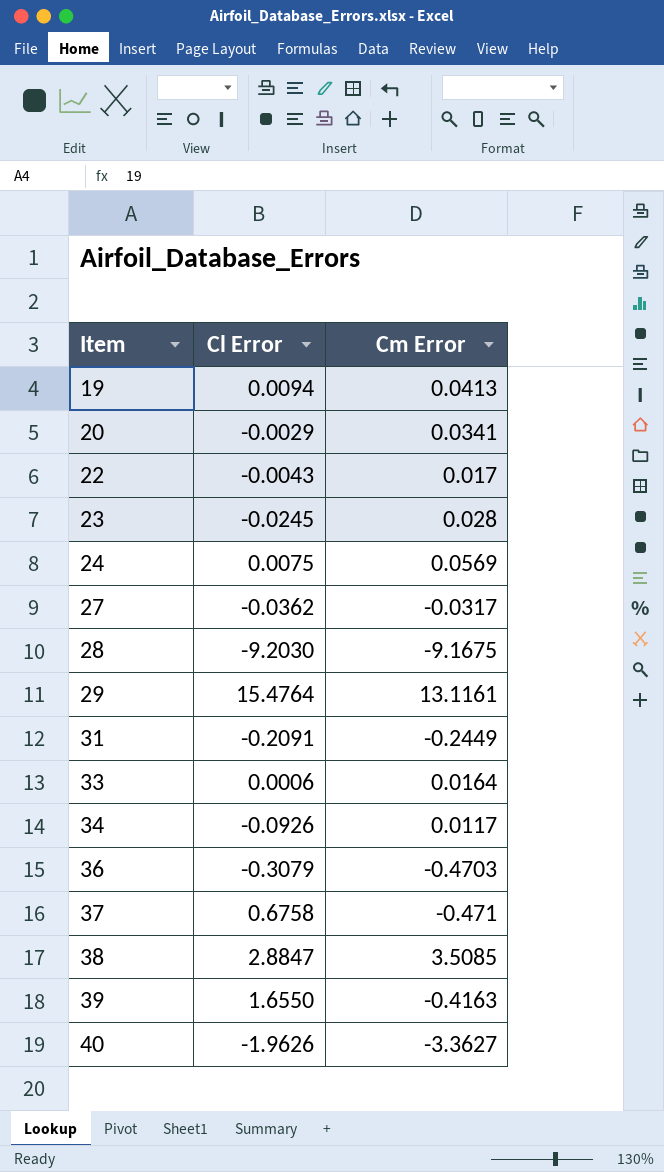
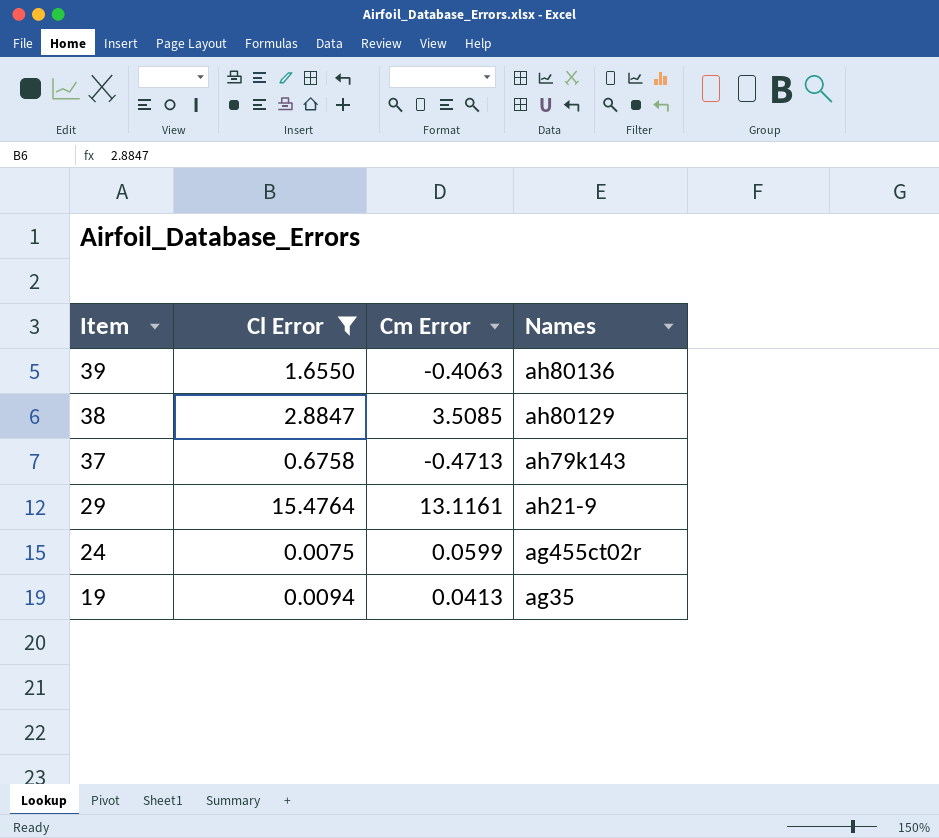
filter: none -> Cl Error >= 0.0075
row order: Item ascending -> Item descending
column Names | position: none -> 4
39 | Cm Error: -0.4163 -> -0.4063
37 | Cm Error: -0.471 -> -0.4713
24 | Cm Error: 0.0569 -> 0.0599

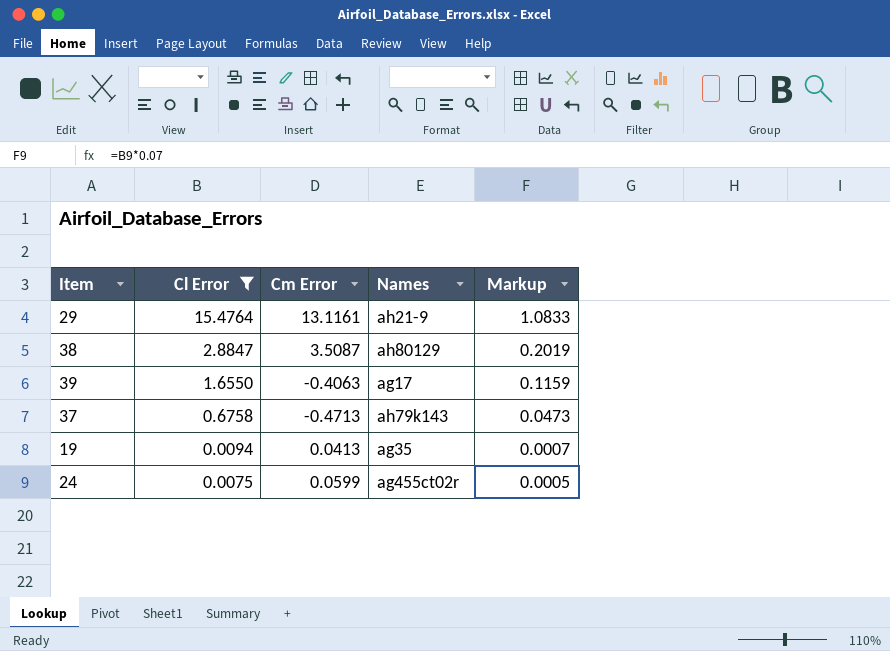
row order: Item descending -> Cl Error descending
column Markup | formula: none -> [Cl Error] * 0.07
38 | Cm Error: 3.5085 -> 3.5087
39 | Names: ah80136 -> ag17

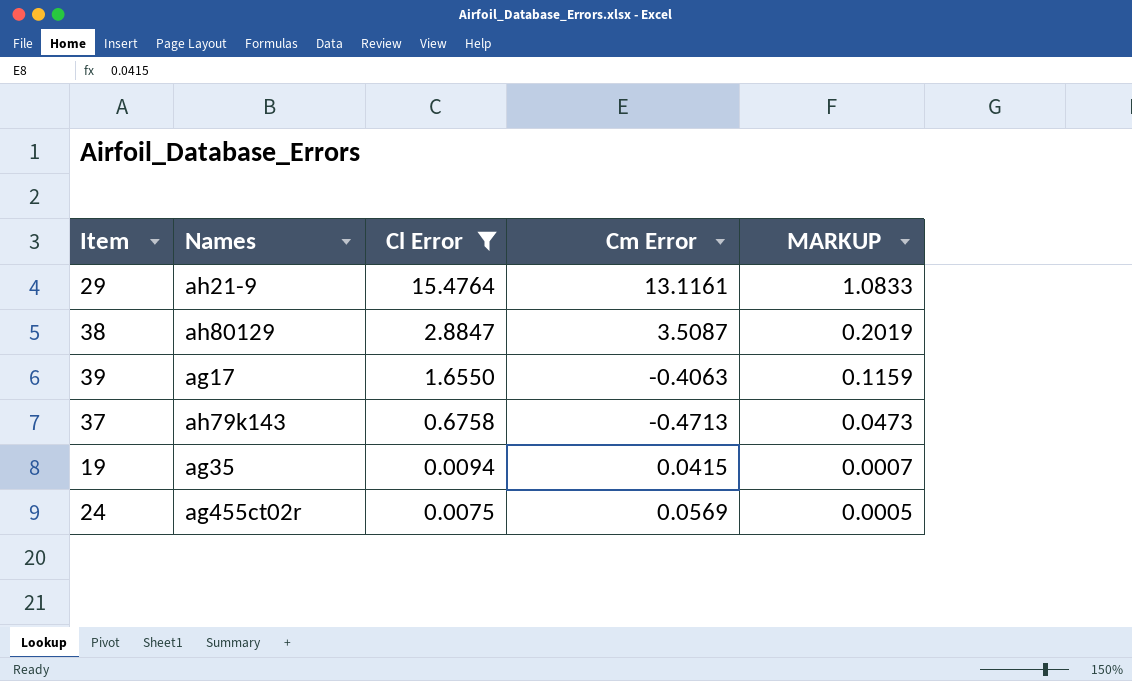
column Names | position: 4 -> 2
column name: Markup -> MARKUP
19 | Cm Error: 0.0413 -> 0.0415
24 | Cm Error: 0.0599 -> 0.0569

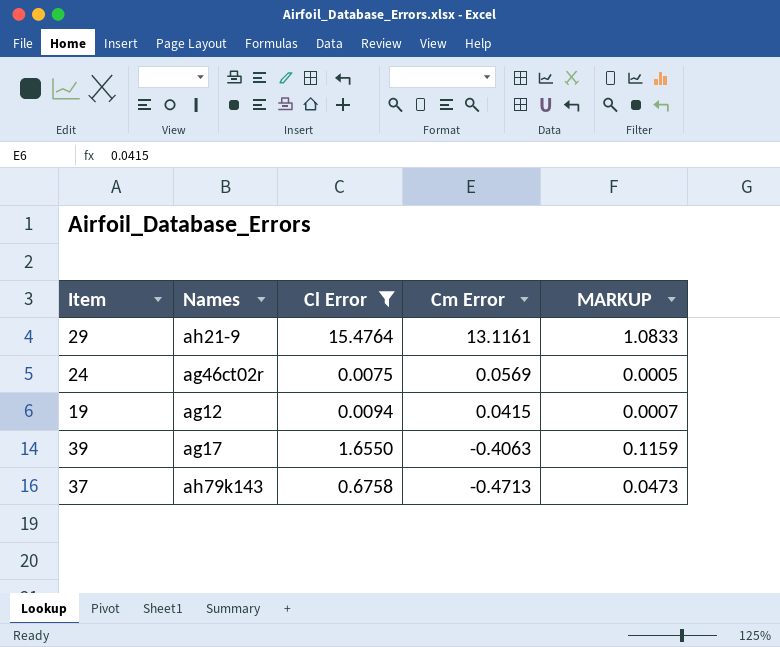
row order: Cl Error descending -> Cm Error descending
row 38: ah80129 | 2.8847 | 3.5087 | 0.2019 -> none
24 | Names: ag455ct02r -> ag46ct02r
19 | Names: ag35 -> ag12

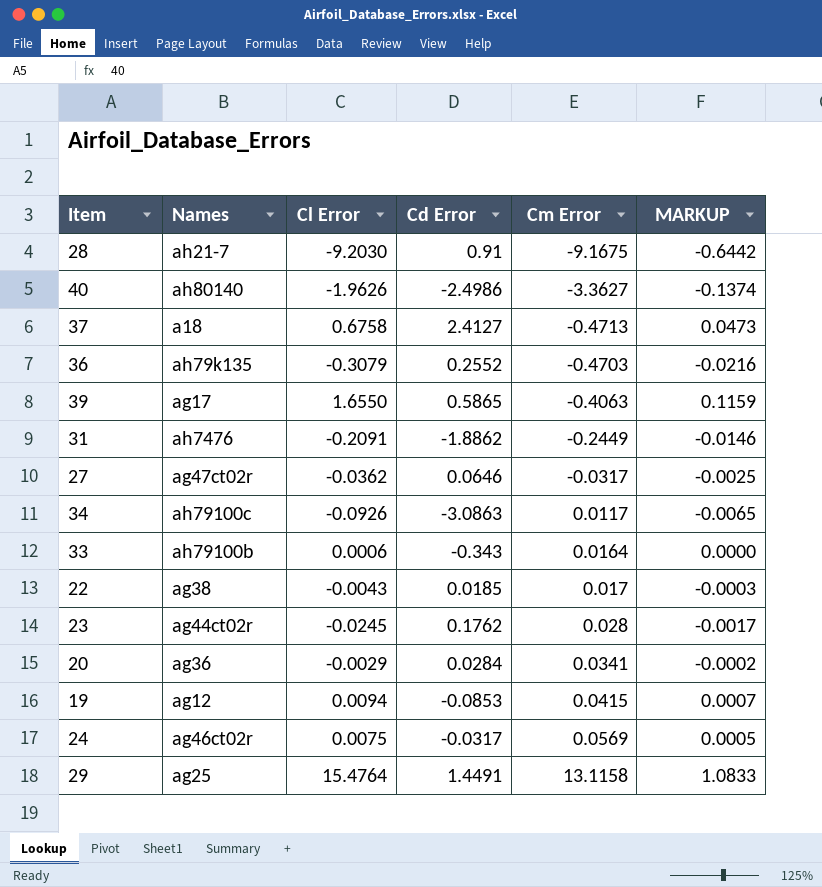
filter: Cl Error >= 0.0075 -> none
row order: Cm Error descending -> Cm Error ascending
column Cd Error | position: none -> 4
37 | Names: ah79k143 -> a18
29 | Names: ah21-9 -> ag25
29 | Cm Error: 13.1161 -> 13.1158

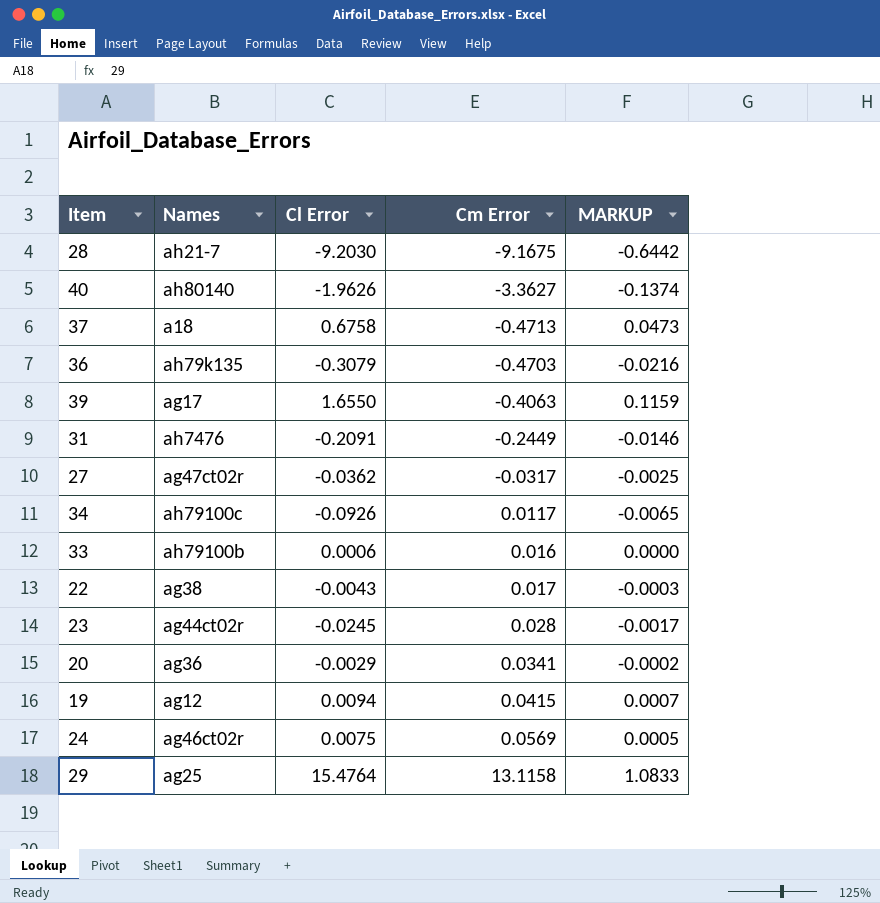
column Cd Error | position: 4 -> none
33 | Cm Error: 0.0164 -> 0.016

